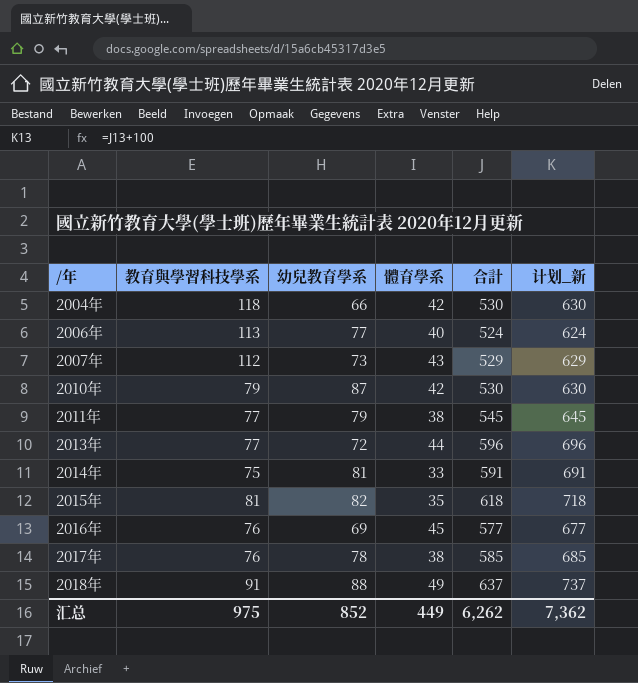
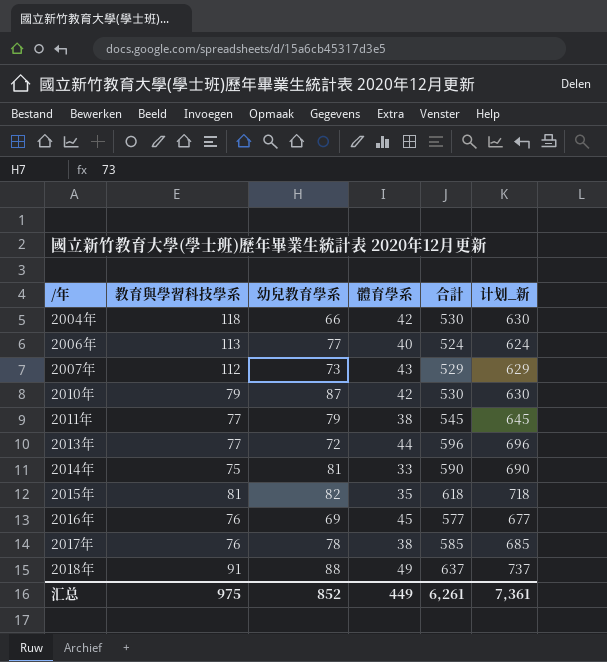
2014年 | 合計: 591 -> 590
2014年 | 计划_新: 691 -> 690
汇总 | 合計: 6,262 -> 6,261
汇总 | 计划_新: 7,362 -> 7,361

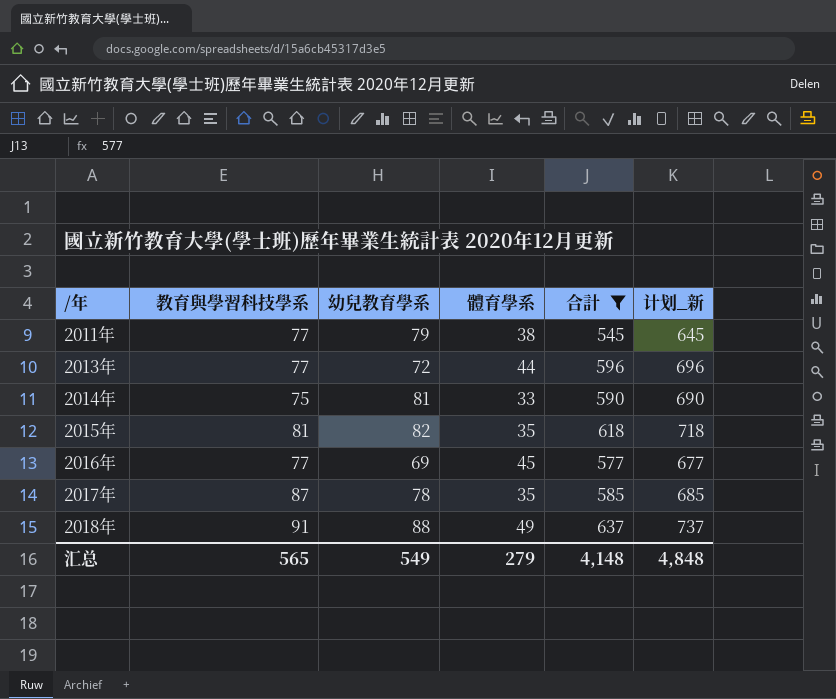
filter: none -> 合計 >= 545
2016年 | 教育與學習科技學系: 76 -> 77
2017年 | 教育與學習科技學系: 76 -> 87
2017年 | 體育學系: 38 -> 35
汇总 | 教育與學習科技學系: 975 -> 565
汇总 | 幼兒教育學系: 852 -> 549
汇总 | 體育學系: 449 -> 279
汇总 | 合計: 6,261 -> 4,148
汇总 | 计划_新: 7,361 -> 4,848

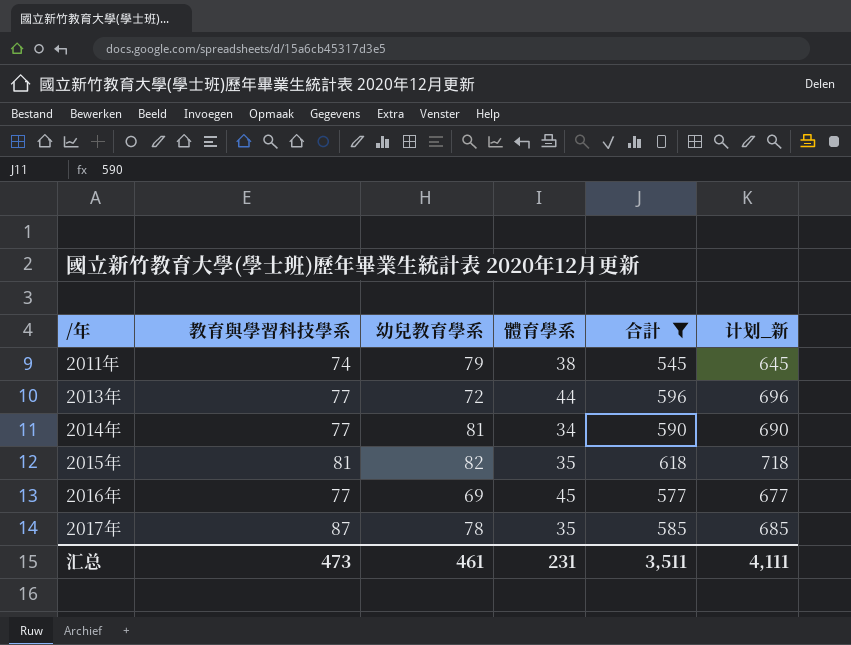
row 2018年: 91 | 88 | 49 | 637 | 737 -> none
2011年 | 教育與學習科技學系: 77 -> 74
2014年 | 教育與學習科技學系: 75 -> 77
2014年 | 體育學系: 33 -> 34
汇总 | 教育與學習科技學系: 565 -> 473
汇总 | 幼兒教育學系: 549 -> 461
汇总 | 體育學系: 279 -> 231
汇总 | 合計: 4,148 -> 3,511
汇总 | 计划_新: 4,848 -> 4,111

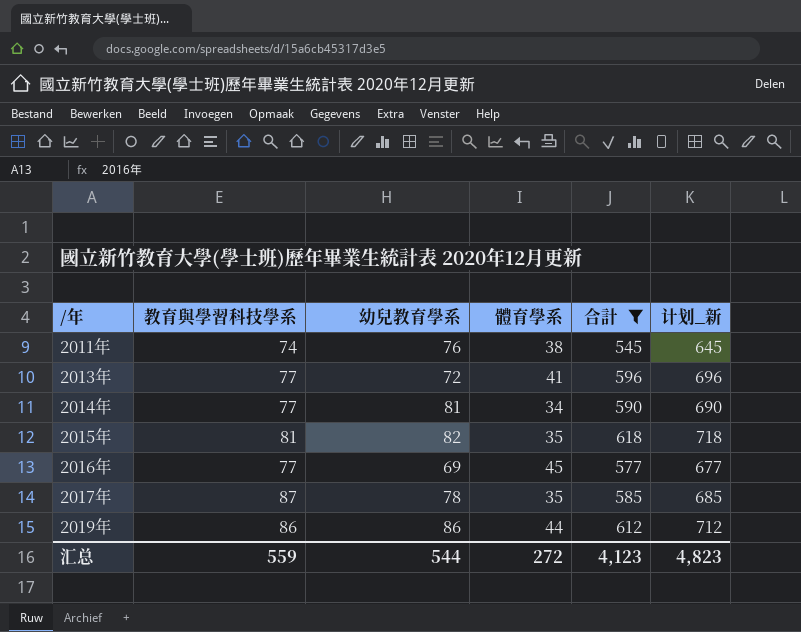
2011年 | 幼兒教育學系: 79 -> 76
2013年 | 體育學系: 44 -> 41
row 2019年: none -> 86 | 86 | 44 | 612 | 712
汇总 | 教育與學習科技學系: 473 -> 559
汇总 | 幼兒教育學系: 461 -> 544
汇总 | 體育學系: 231 -> 272
汇总 | 合計: 3,511 -> 4,123
汇总 | 计划_新: 4,111 -> 4,823

